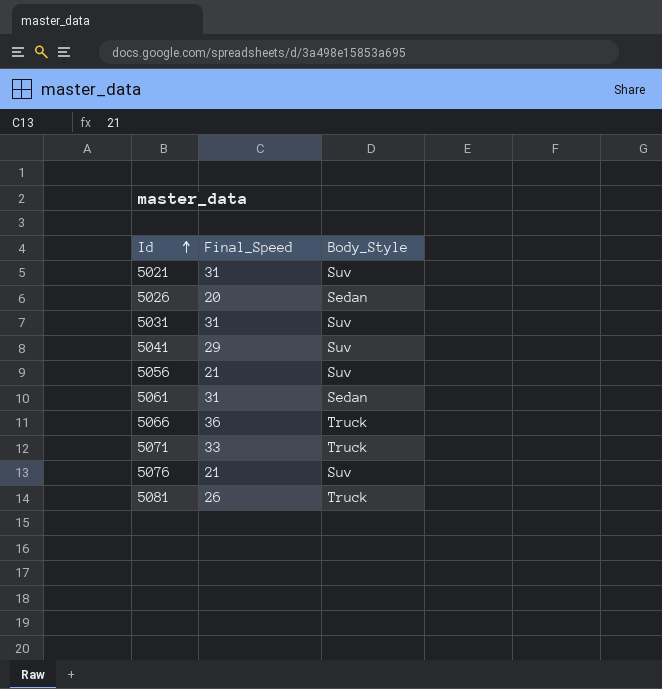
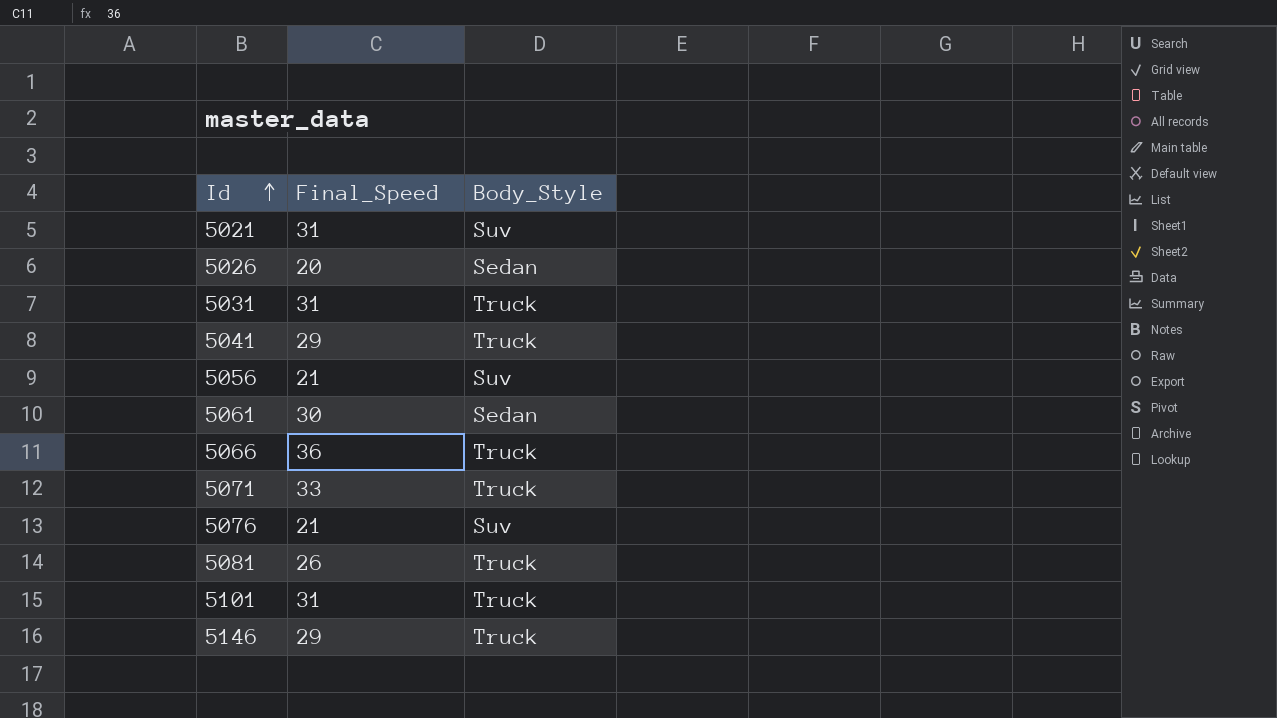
5031 | Body_Style: Suv -> Truck
5041 | Body_Style: Suv -> Truck
5061 | Final_Speed: 31 -> 30
row 5101: none -> 31 | Truck
row 5146: none -> 29 | Truck

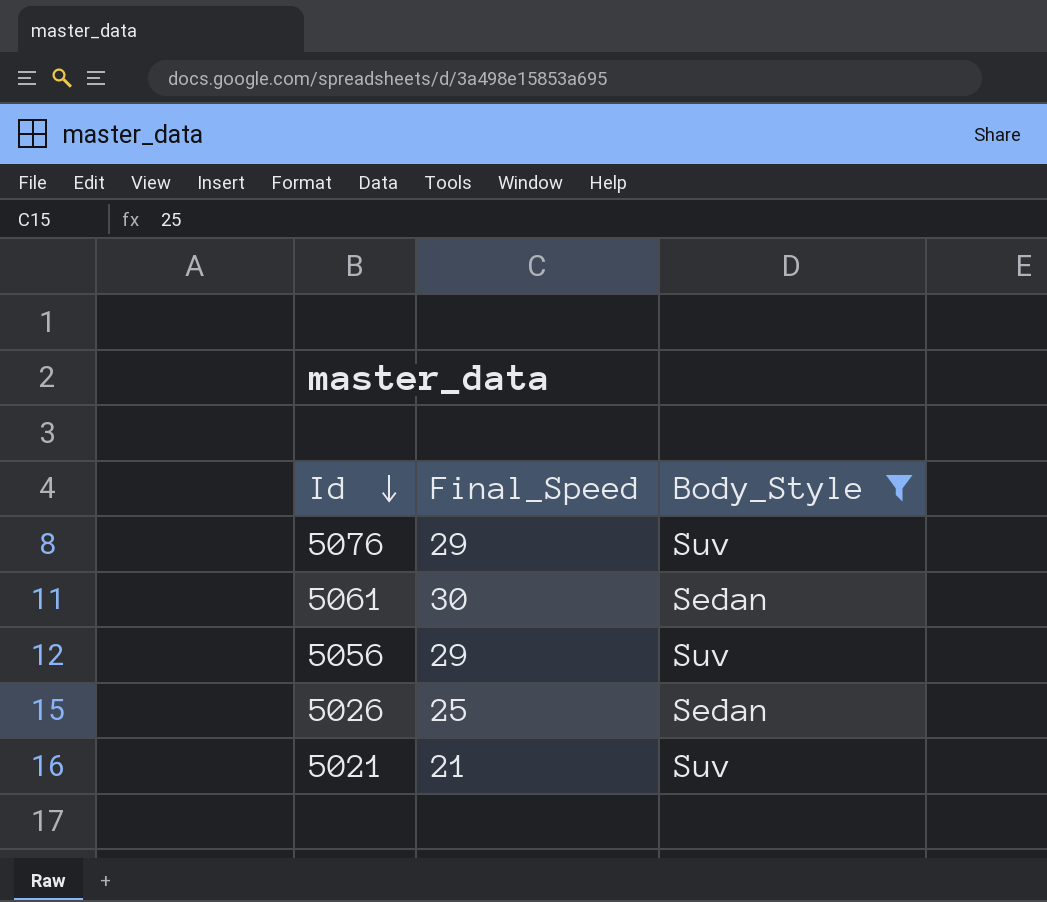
filter: none -> Body_Style != Truck
row order: Id ascending -> Id descending
5076 | Final_Speed: 21 -> 29
5056 | Final_Speed: 21 -> 29
5026 | Final_Speed: 20 -> 25
5021 | Final_Speed: 31 -> 21

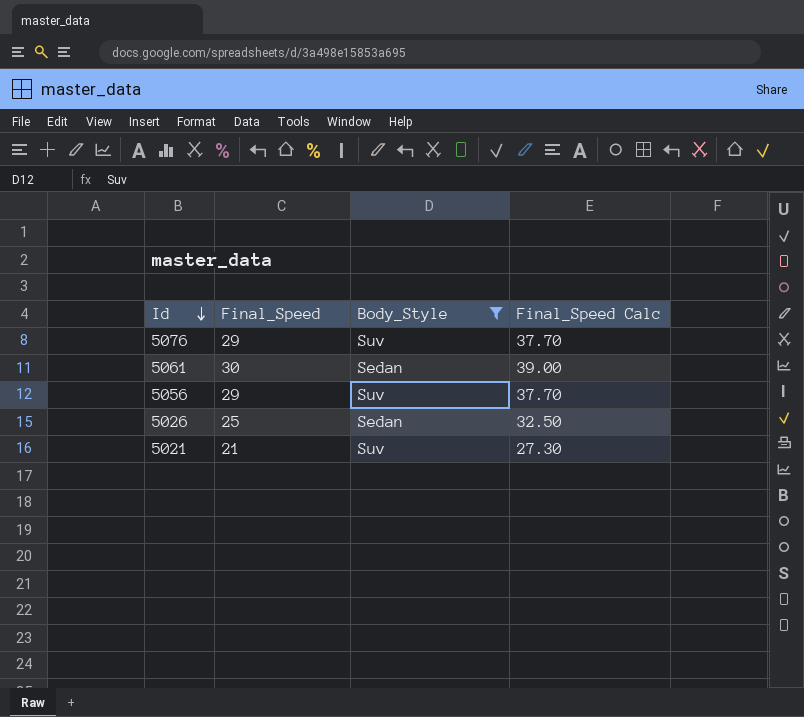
column Final_Speed Calc | formula: none -> [Final_Speed] * 1.3

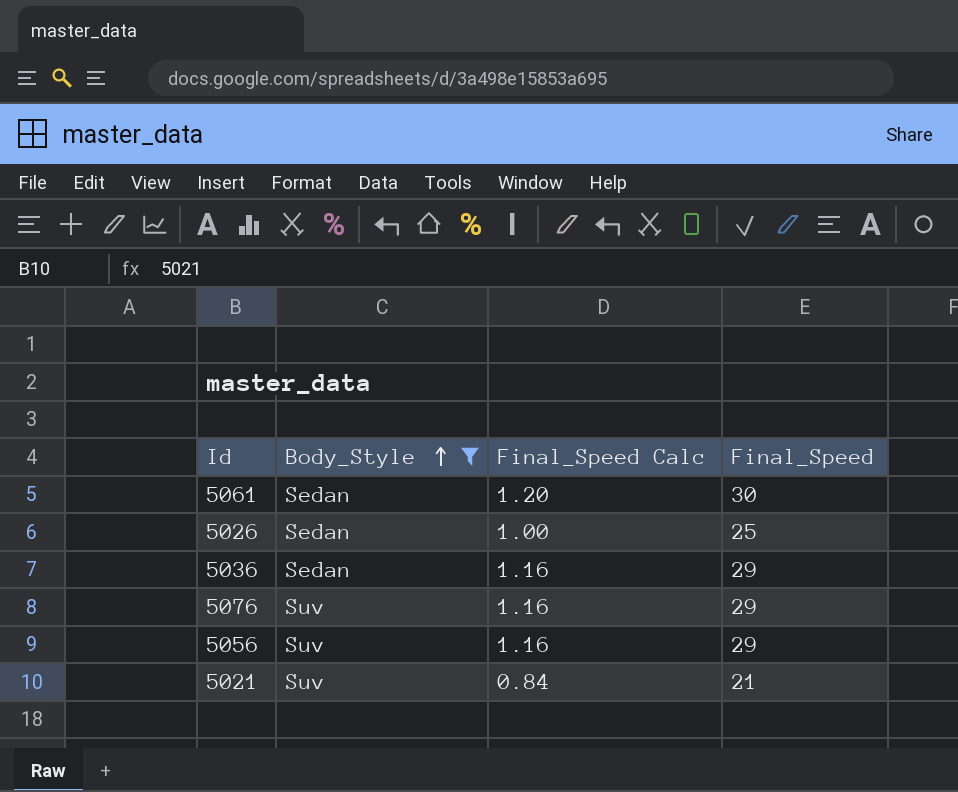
row order: Id descending -> Body_Style ascending
column Final_Speed Calc | formula: [Final_Speed] * 1.3 -> [Final_Speed] * 0.04
column Final_Speed | position: 2 -> 4
row 5036: none -> Sedan | 1.16 | 29

